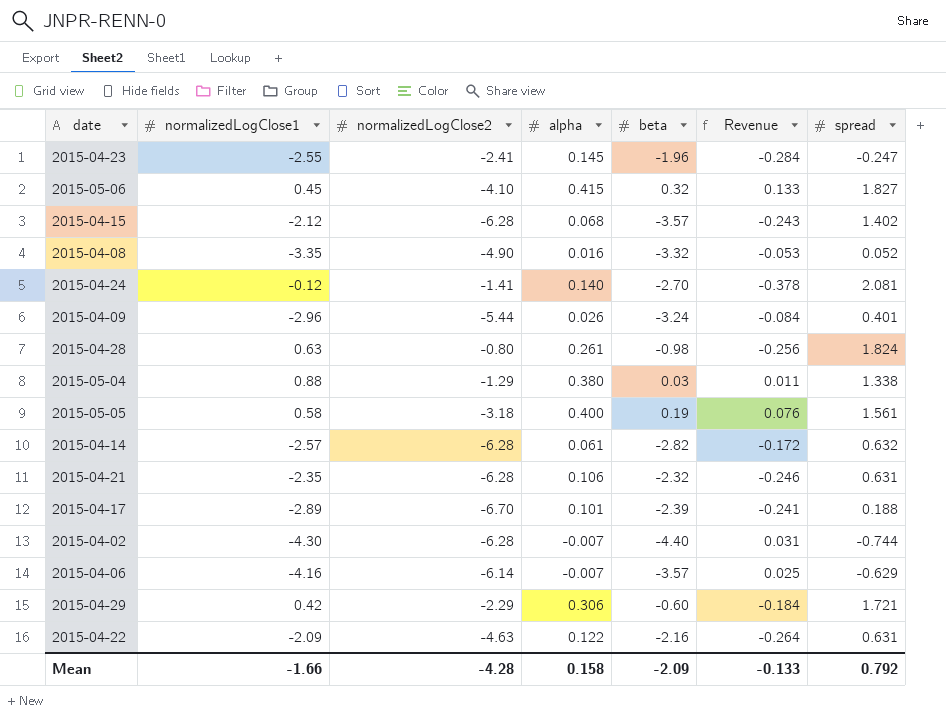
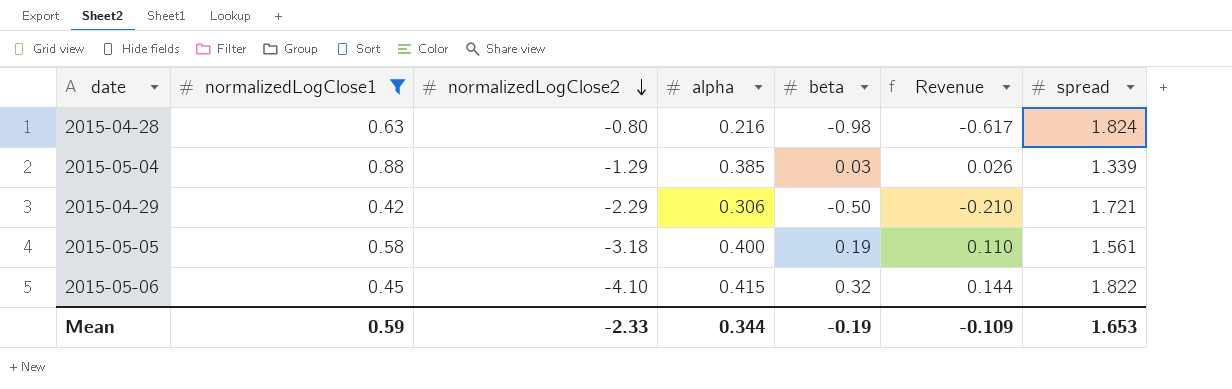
filter: none -> normalizedLogClose1 >= 0.42
row order: none -> normalizedLogClose2 descending
column Revenue | formula: [alpha] * [beta] -> [normalizedLogClose1] * [beta]
2015-04-28 | alpha: 0.261 -> 0.216
2015-05-04 | alpha: 0.380 -> 0.385
2015-05-04 | spread: 1.338 -> 1.339
2015-04-29 | beta: -0.60 -> -0.50
2015-05-06 | spread: 1.827 -> 1.822
Mean | normalizedLogClose1: -1.66 -> 0.59
Mean | normalizedLogClose2: -4.28 -> -2.33
Mean | alpha: 0.158 -> 0.344
Mean | beta: -2.09 -> -0.19
Mean | Revenue: -0.133 -> -0.109
Mean | spread: 0.792 -> 1.653

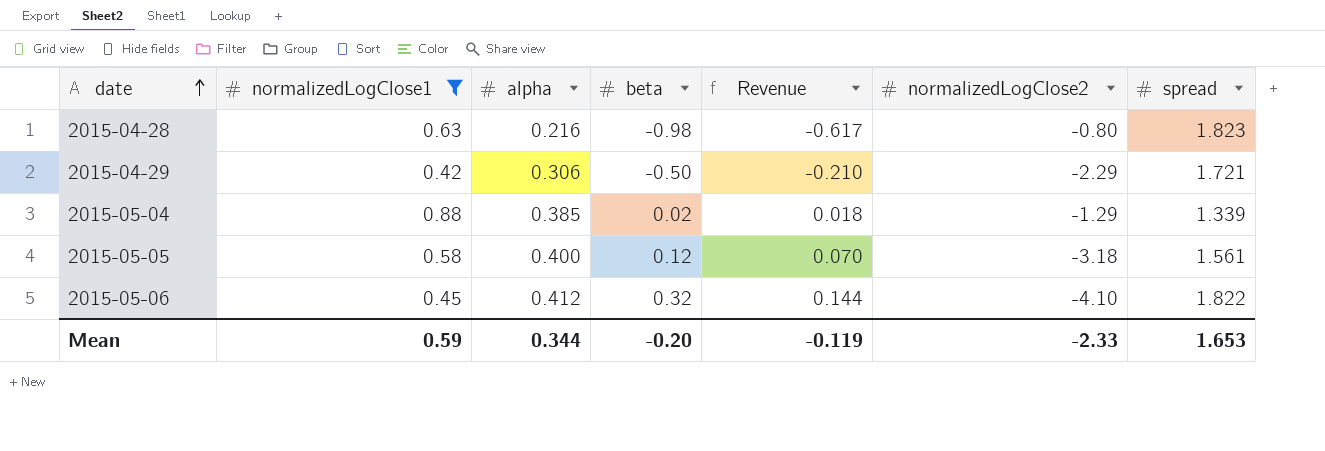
row order: normalizedLogClose2 descending -> date ascending
column normalizedLogClose2 | position: 3 -> 6
2015-04-28 | spread: 1.824 -> 1.823
2015-05-04 | beta: 0.03 -> 0.02
2015-05-04 | Revenue: 0.026 -> 0.018
2015-05-05 | beta: 0.19 -> 0.12
2015-05-05 | Revenue: 0.110 -> 0.070
2015-05-06 | alpha: 0.415 -> 0.412
Mean | beta: -0.19 -> -0.20
Mean | Revenue: -0.109 -> -0.119

